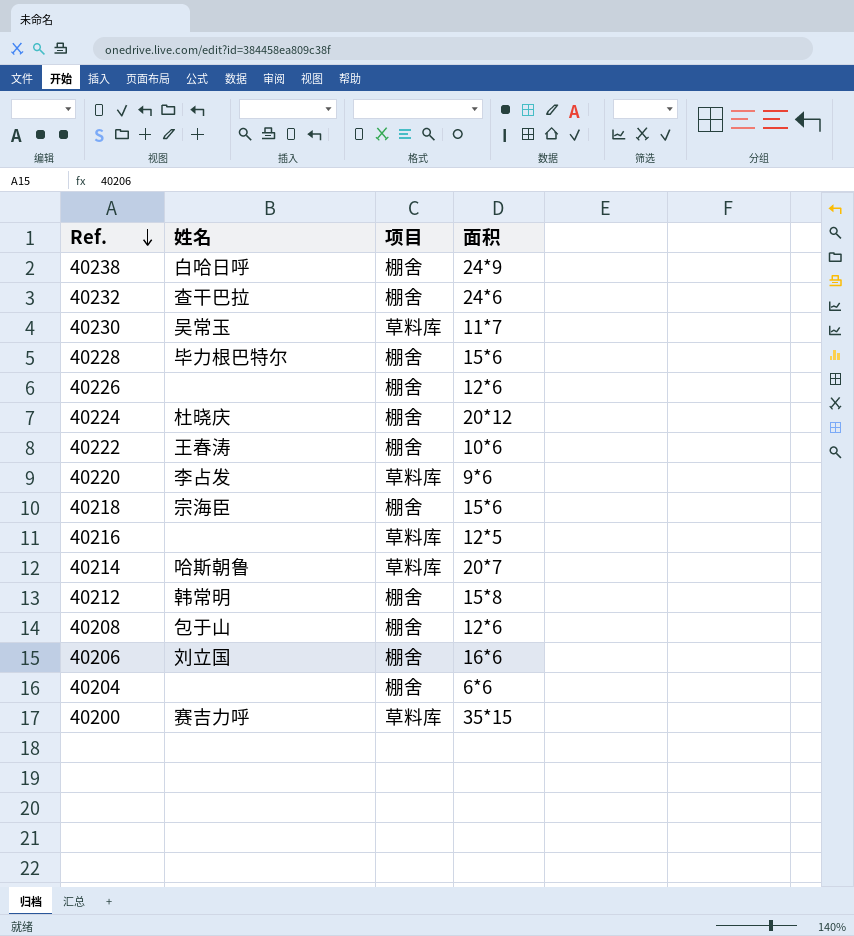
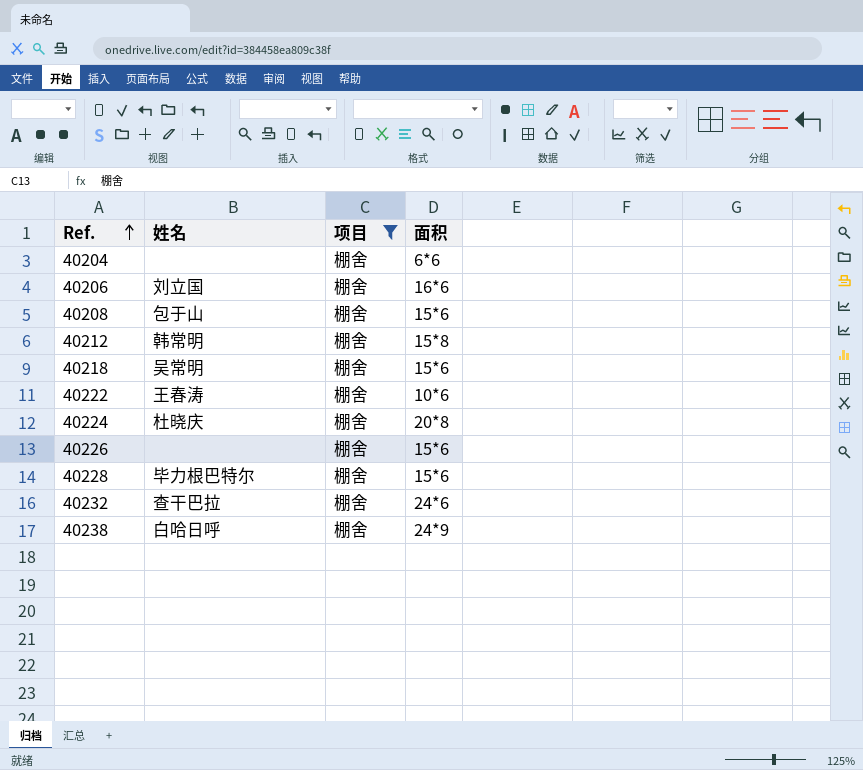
filter: none -> 项目 = 棚舍
row order: Ref. descending -> Ref. ascending
40208 | 面积: 12*6 -> 15*6
40218 | 姓名: 宗海臣 -> 吴常明
40224 | 面积: 20*12 -> 20*8
40226 | 面积: 12*6 -> 15*6

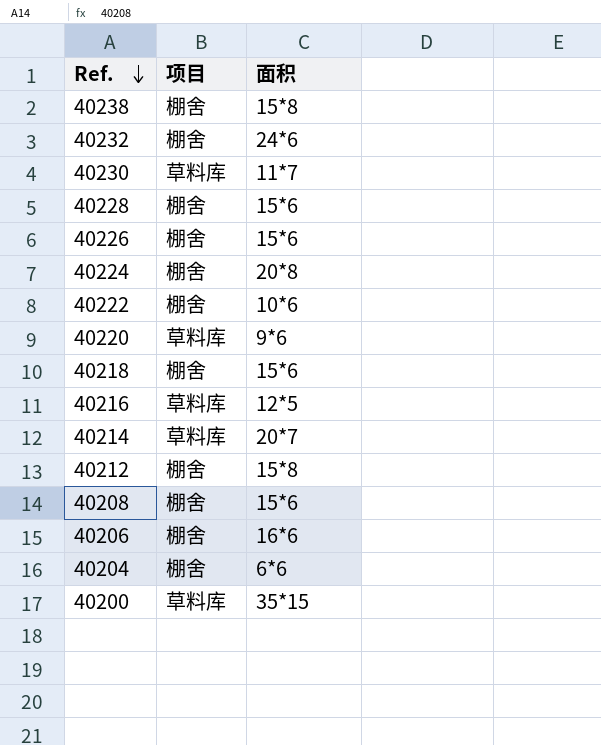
filter: 项目 = 棚舍 -> none
row order: Ref. ascending -> Ref. descending
column 姓名 | position: 2 -> none
40238 | 面积: 24*9 -> 15*8

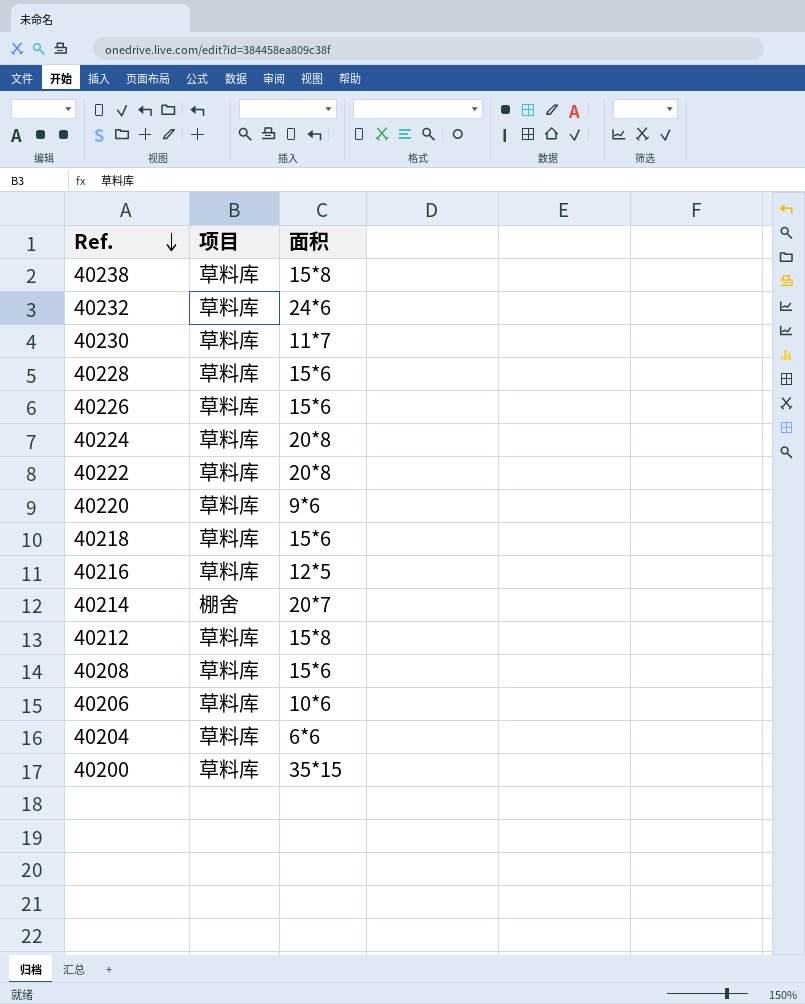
40238 | 项目: 棚舍 -> 草料库
40232 | 项目: 棚舍 -> 草料库
40228 | 项目: 棚舍 -> 草料库
40226 | 项目: 棚舍 -> 草料库
40224 | 项目: 棚舍 -> 草料库
40222 | 项目: 棚舍 -> 草料库
40222 | 面积: 10*6 -> 20*8
40218 | 项目: 棚舍 -> 草料库
40214 | 项目: 草料库 -> 棚舍
40212 | 项目: 棚舍 -> 草料库
40208 | 项目: 棚舍 -> 草料库
40206 | 项目: 棚舍 -> 草料库
40206 | 面积: 16*6 -> 10*6
40204 | 项目: 棚舍 -> 草料库

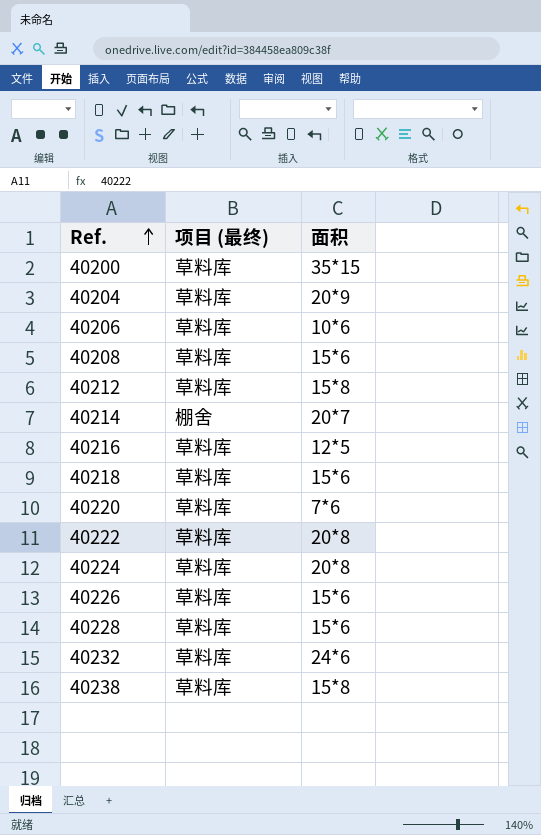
row order: Ref. descending -> Ref. ascending
column name: 项目 -> 项目 (最终)
row 40230: 草料库 | 11*7 -> none
40204 | 面积: 6*6 -> 20*9
40220 | 面积: 9*6 -> 7*6

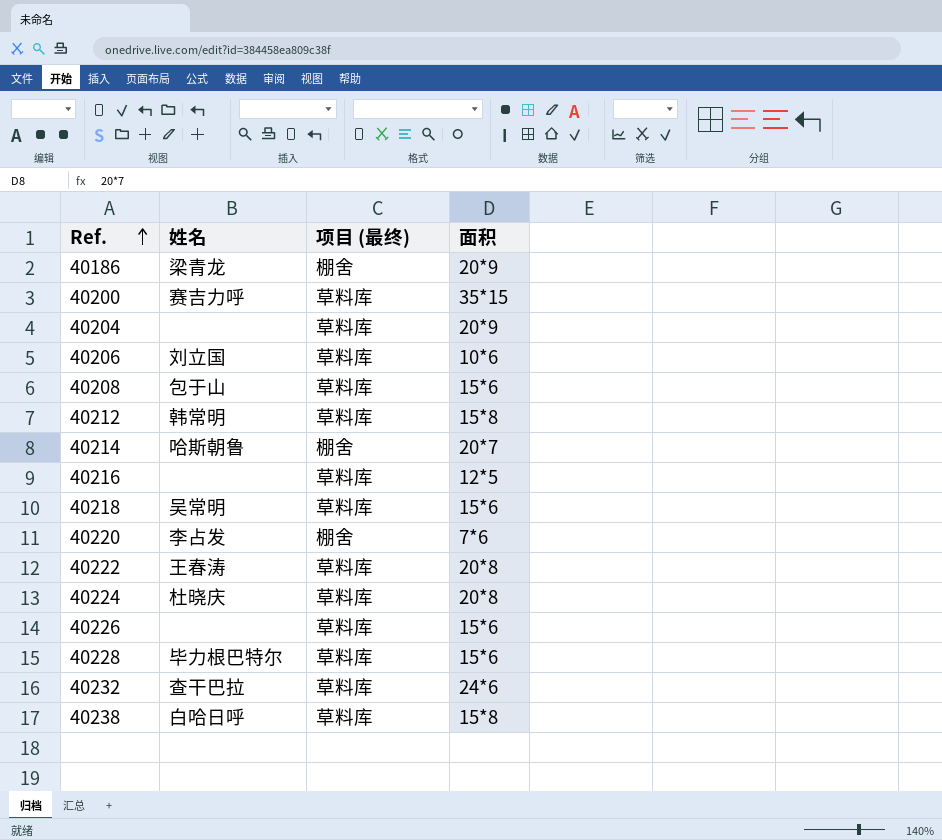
column 姓名 | position: none -> 2
row 40186: none -> 梁青龙 | 棚舍 | 20*9
40220 | 项目 (最终): 草料库 -> 棚舍

